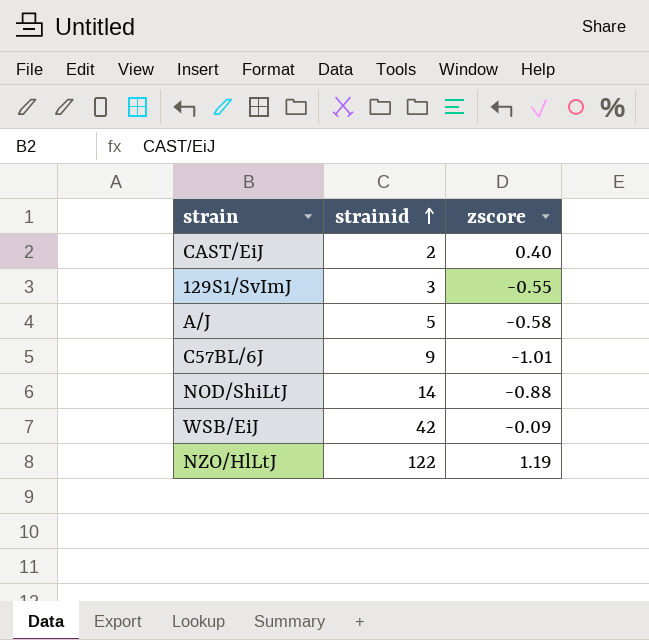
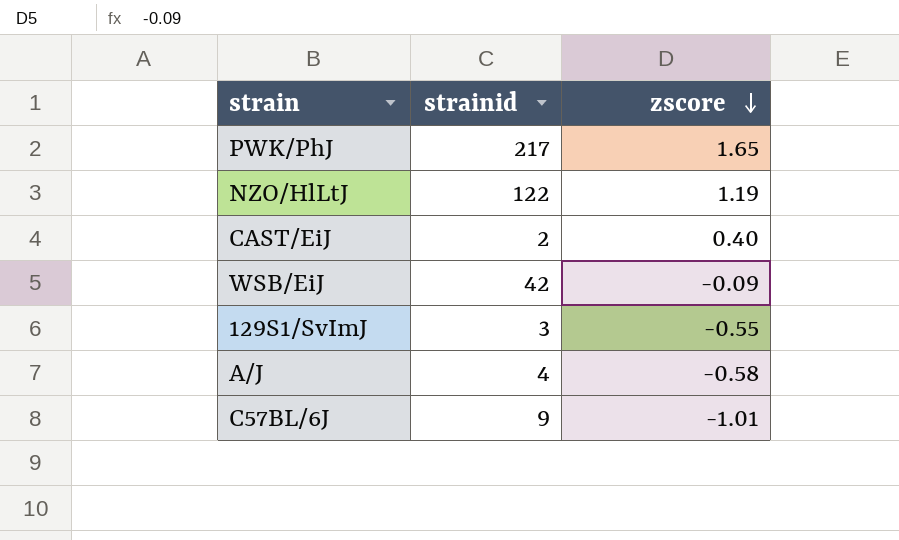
row order: strainid ascending -> zscore descending
row NOD/ShiLtJ: 14 | -0.88 -> none
row PWK/PhJ: none -> 217 | 1.65
A/J | strainid: 5 -> 4

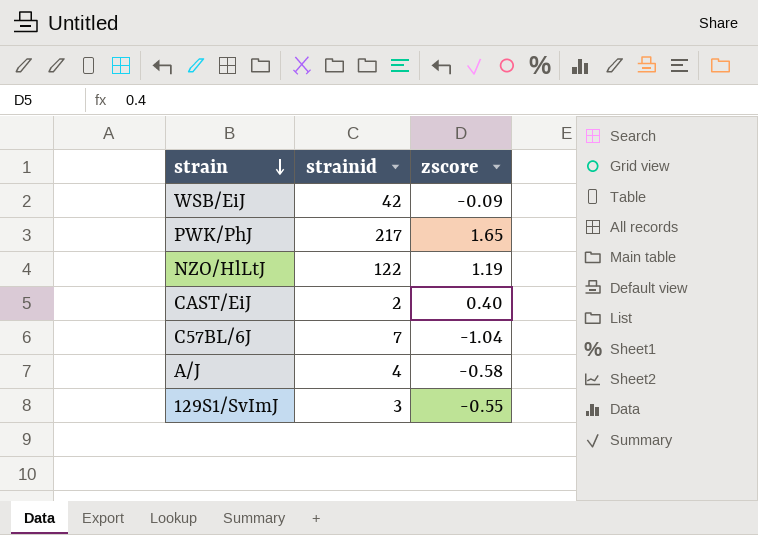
row order: zscore descending -> strain descending
C57BL/6J | strainid: 9 -> 7
C57BL/6J | zscore: -1.01 -> -1.04

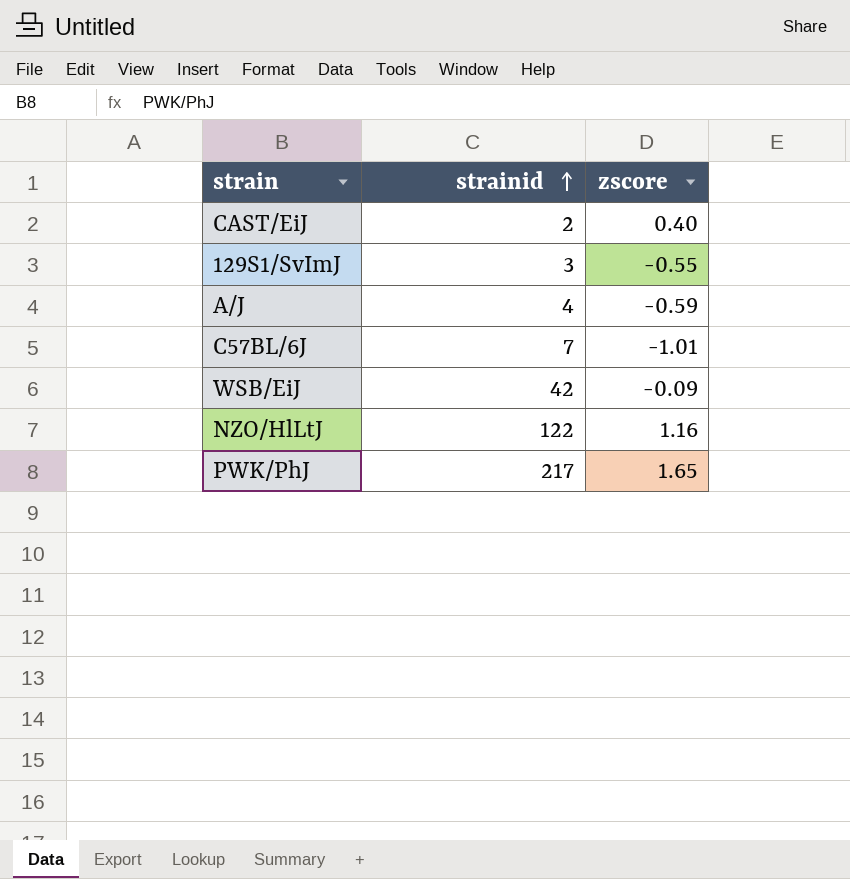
row order: strain descending -> strainid ascending
A/J | zscore: -0.58 -> -0.59
C57BL/6J | zscore: -1.04 -> -1.01
NZO/HlLtJ | zscore: 1.19 -> 1.16

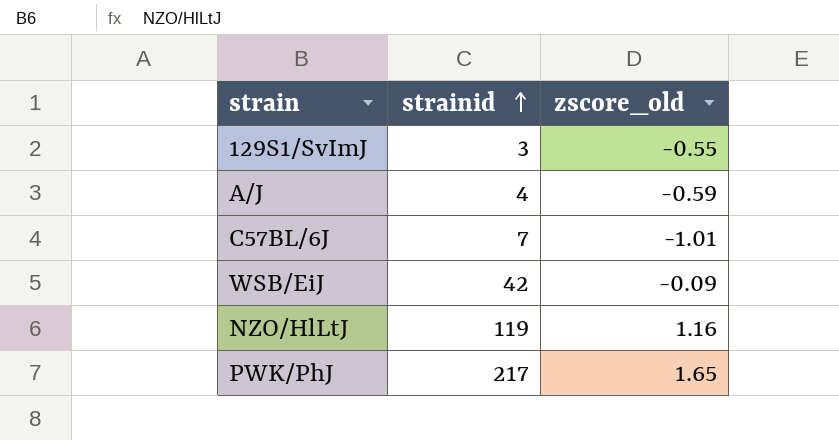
column name: zscore -> zscore_old
row CAST/EiJ: 2 | 0.40 -> none
NZO/HlLtJ | strainid: 122 -> 119

